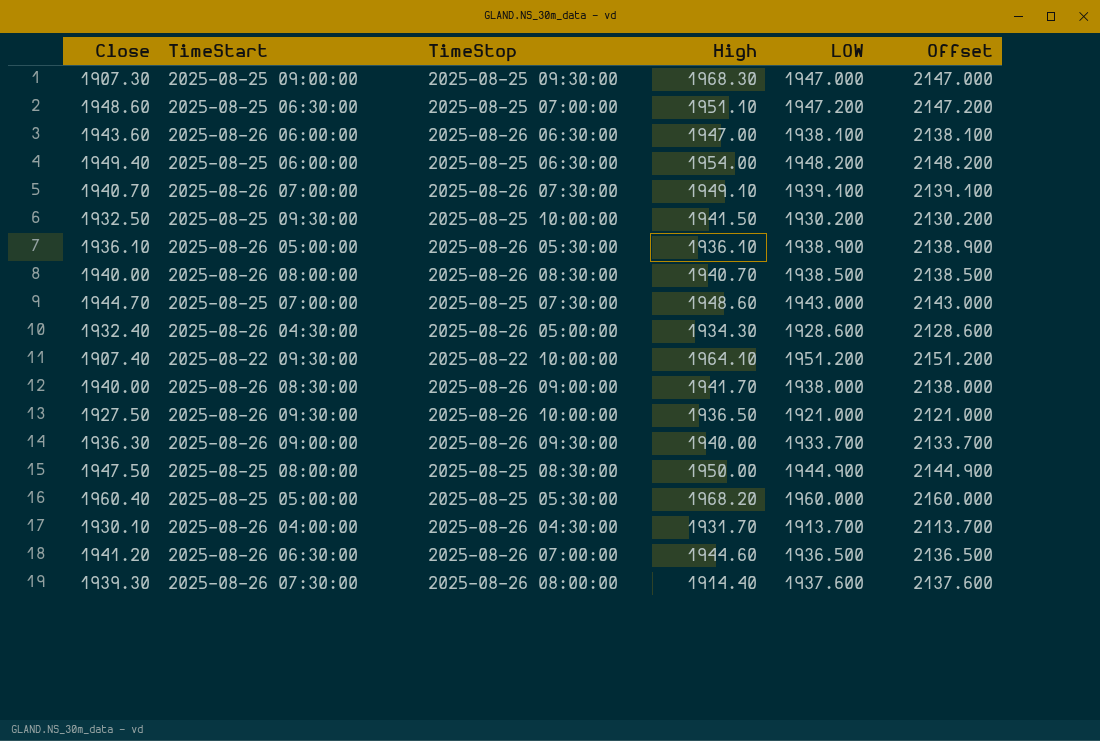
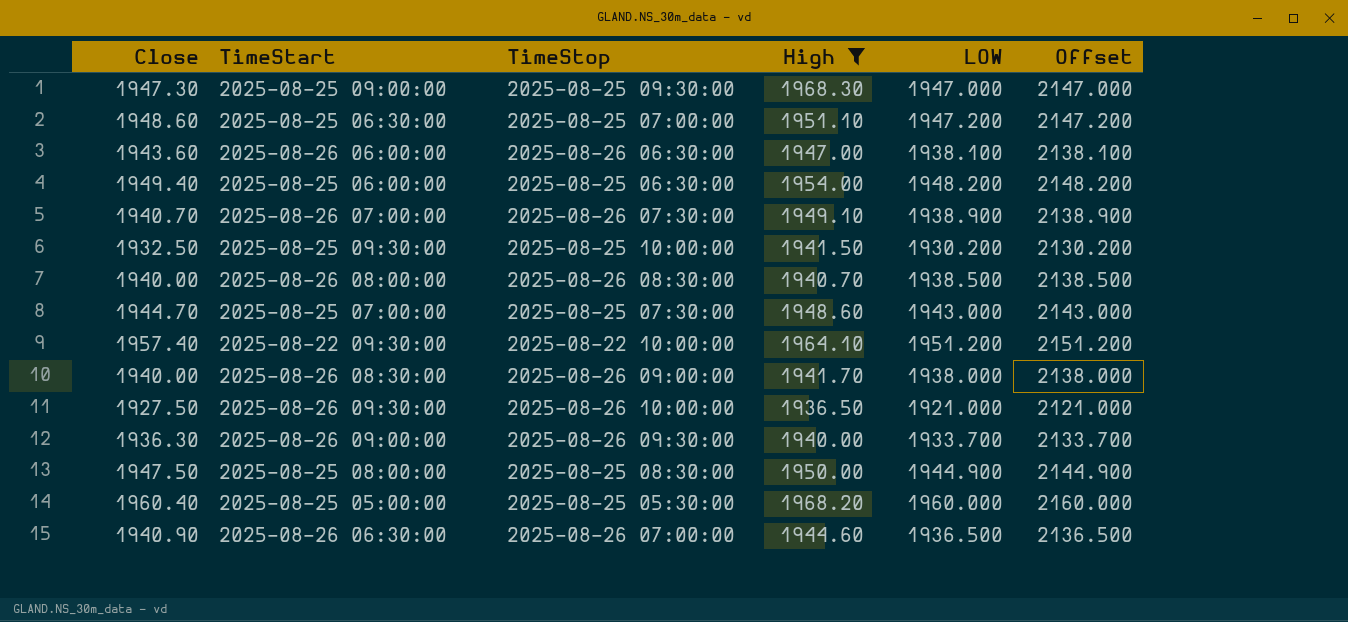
filter: none -> High >= 1936.50
2025-08-25 09:00:00 | Close: 1907.30 -> 1947.30
2025-08-26 07:00:00 | LOW: 1939.100 -> 1938.900
2025-08-26 07:00:00 | Offset: 2139.100 -> 2138.900
2025-08-22 09:30:00 | Close: 1907.40 -> 1957.40
2025-08-26 06:30:00 | Close: 1941.20 -> 1940.90

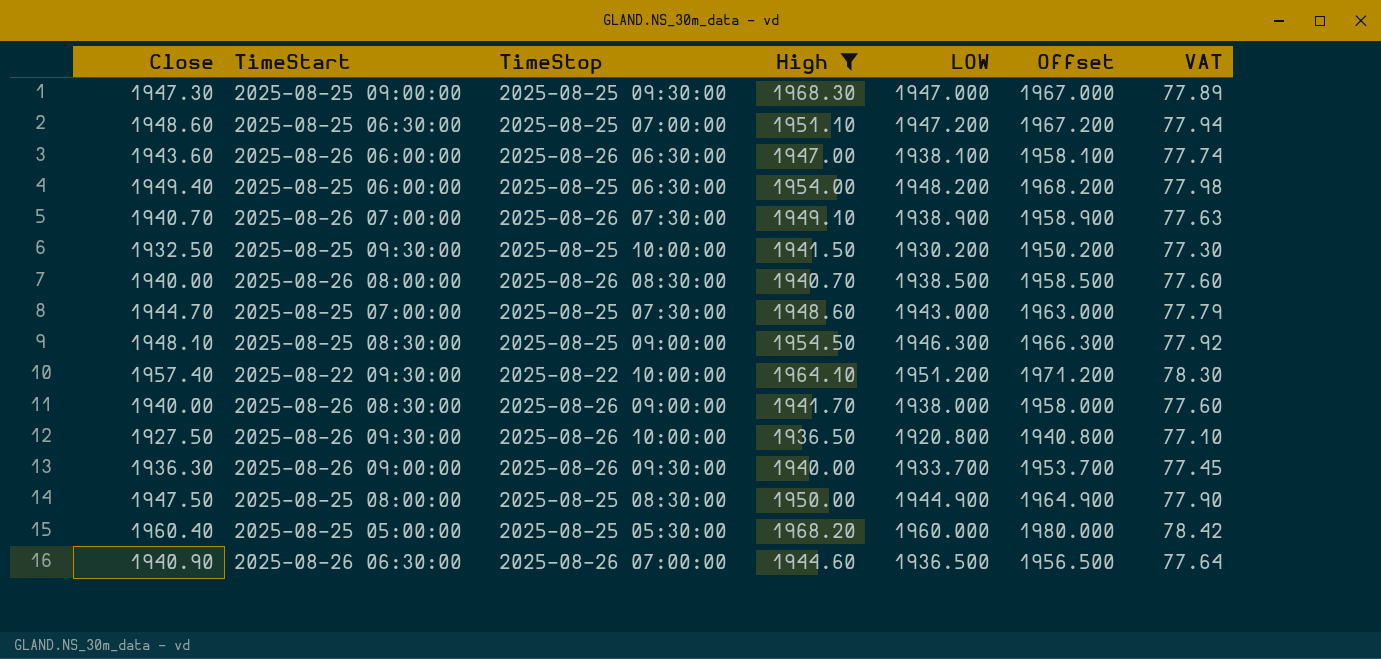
column Offset | formula: [LOW] + 200 -> [LOW] + 20
column VAT | formula: none -> [Close] * 0.04
row 2025-08-25 08:30:00: none -> 1948.10 | 2025-08-25 09:00:00 | 1954.50 | 1946.300 | 1966.300 | 77.92
2025-08-26 09:30:00 | LOW: 1921.000 -> 1920.800

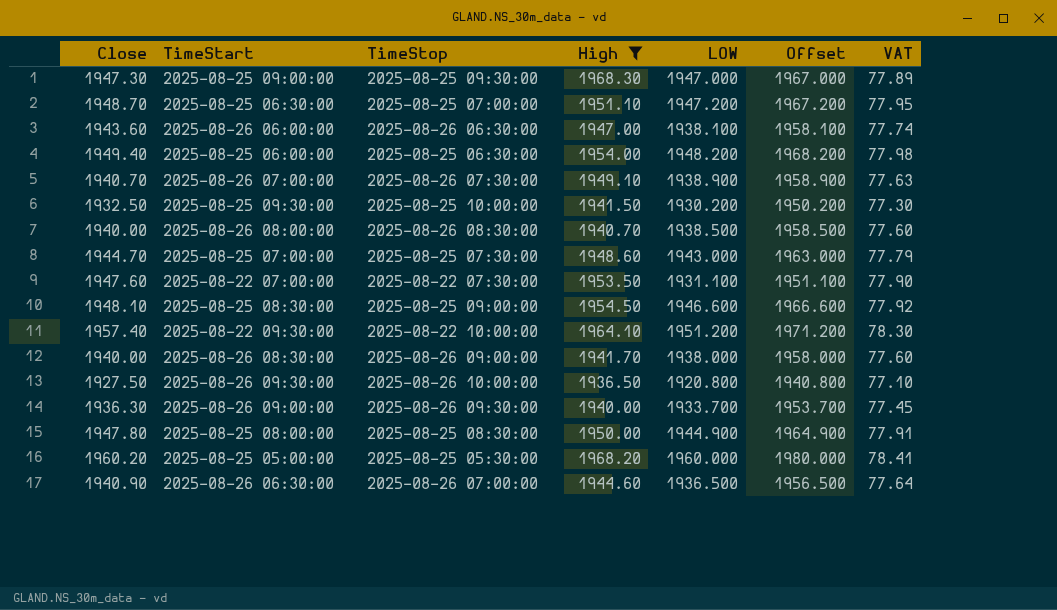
2025-08-25 06:30:00 | Close: 1948.60 -> 1948.70
2025-08-25 06:30:00 | VAT: 77.94 -> 77.95
row 2025-08-22 07:00:00: none -> 1947.60 | 2025-08-22 07:30:00 | 1953.50 | 1931.100 | 1951.100 | 77.90
2025-08-25 08:30:00 | LOW: 1946.300 -> 1946.600
2025-08-25 08:30:00 | Offset: 1966.300 -> 1966.600
2025-08-25 08:00:00 | Close: 1947.50 -> 1947.80
2025-08-25 08:00:00 | VAT: 77.90 -> 77.91
2025-08-25 05:00:00 | Close: 1960.40 -> 1960.20
2025-08-25 05:00:00 | VAT: 78.42 -> 78.41

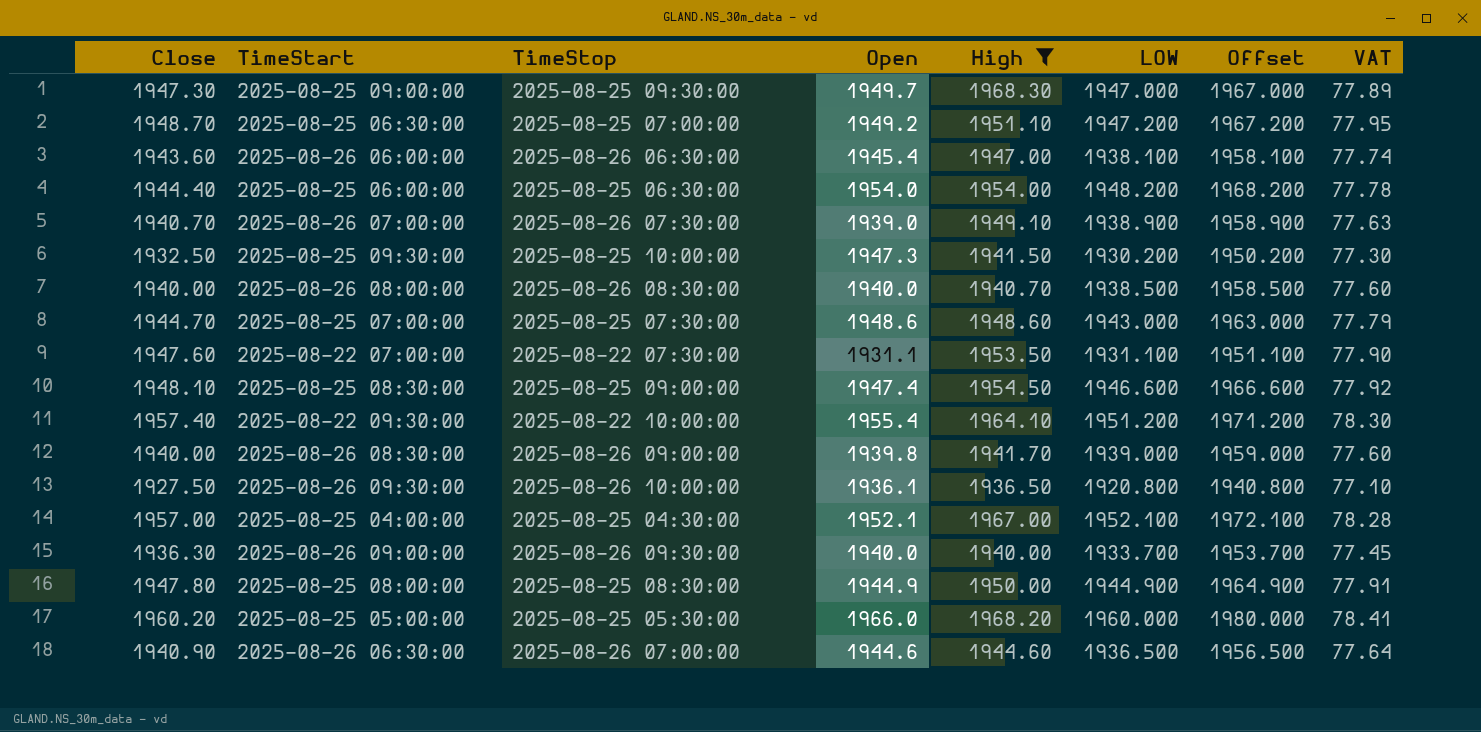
column Open | position: none -> 4
2025-08-25 06:00:00 | Close: 1949.40 -> 1944.40
2025-08-25 06:00:00 | VAT: 77.98 -> 77.78
2025-08-26 08:30:00 | LOW: 1938.000 -> 1939.000
2025-08-26 08:30:00 | Offset: 1958.000 -> 1959.000
row 2025-08-25 04:00:00: none -> 1957.00 | 2025-08-25 04:30:00 | 1952.1 | 1967.00 | 1952.100 | 1972.100 | 78.28

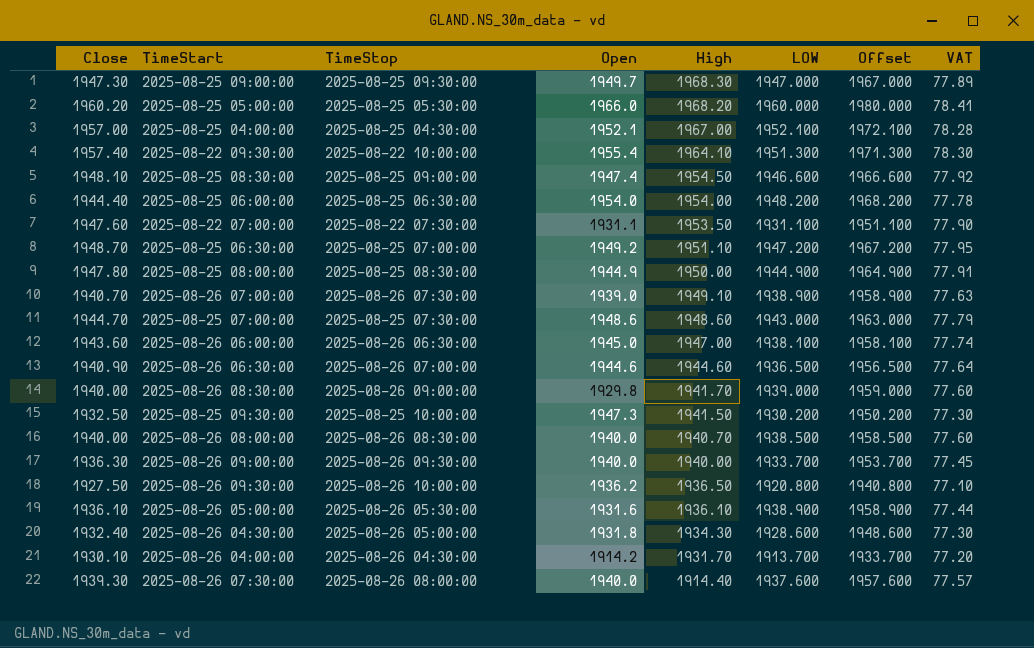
filter: High >= 1936.50 -> none
row order: none -> High descending
2025-08-22 09:30:00 | LOW: 1951.200 -> 1951.300
2025-08-22 09:30:00 | Offset: 1971.200 -> 1971.300
2025-08-26 06:00:00 | Open: 1945.4 -> 1945.0
2025-08-26 08:30:00 | Open: 1939.8 -> 1929.8
2025-08-26 09:30:00 | Open: 1936.1 -> 1936.2

